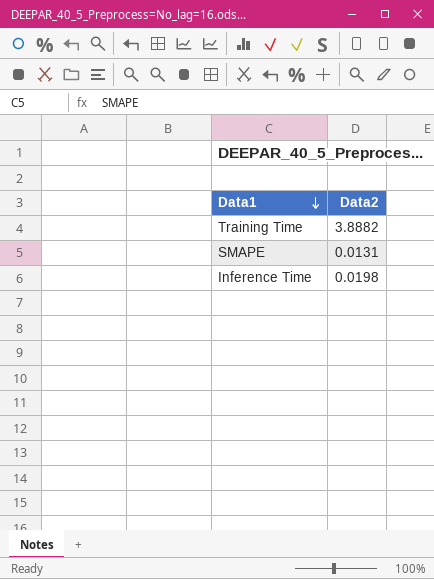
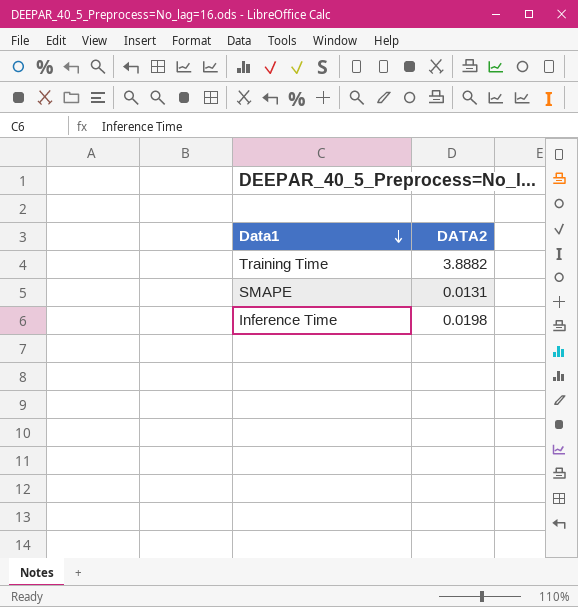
column name: Data2 -> DATA2

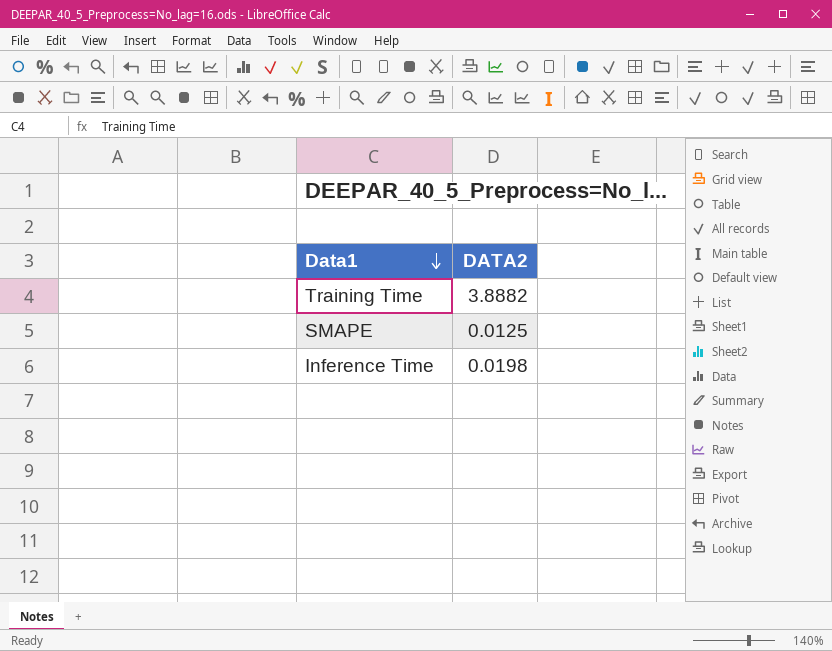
SMAPE | DATA2: 0.0131 -> 0.0125

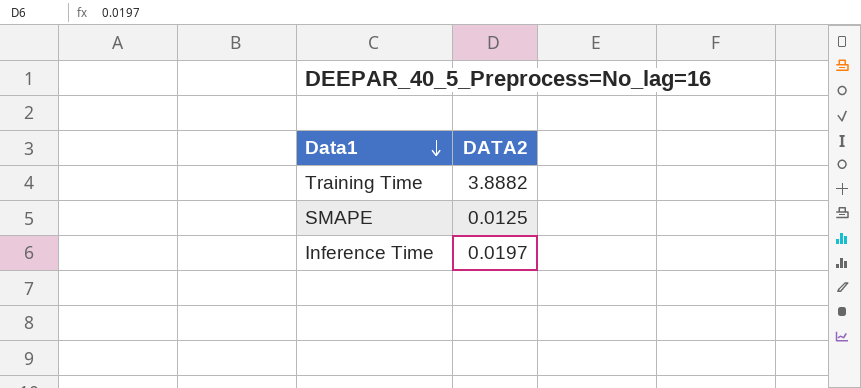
Inference Time | DATA2: 0.0198 -> 0.0197

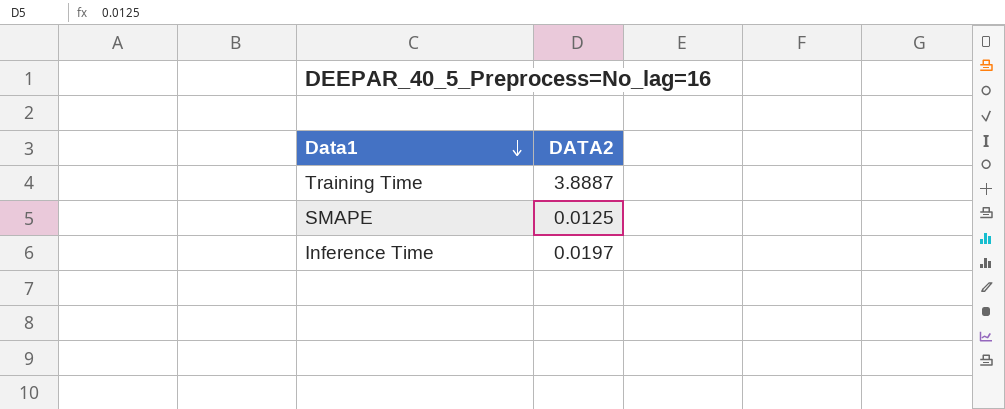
Training Time | DATA2: 3.8882 -> 3.8887

